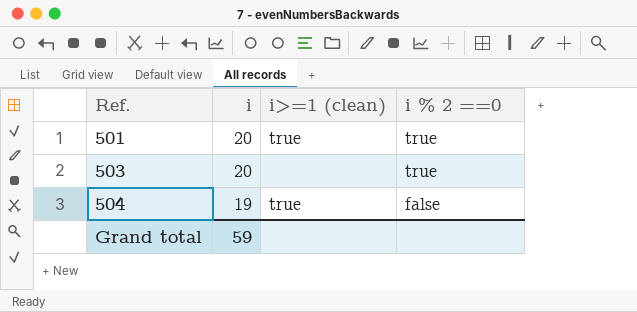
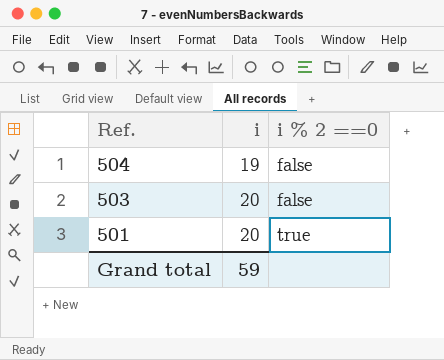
row order: Ref. ascending -> Ref. descending
column i>=1 (clean) | position: 3 -> none
503 | i % 2 ==0: true -> false

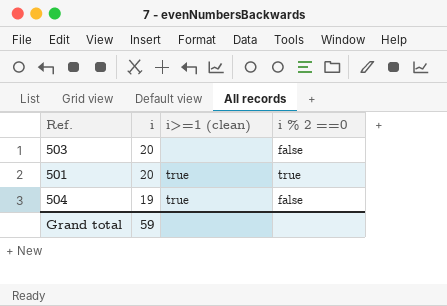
row order: Ref. descending -> i descending
column i>=1 (clean) | position: none -> 3

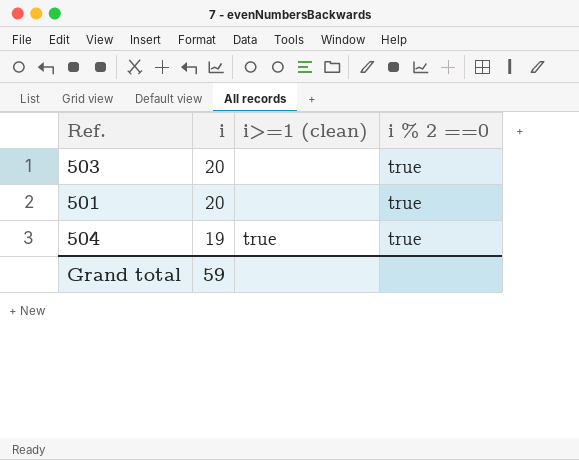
503 | i % 2 ==0: false -> true
501 | i>=1 (clean): true -> none
504 | i % 2 ==0: false -> true

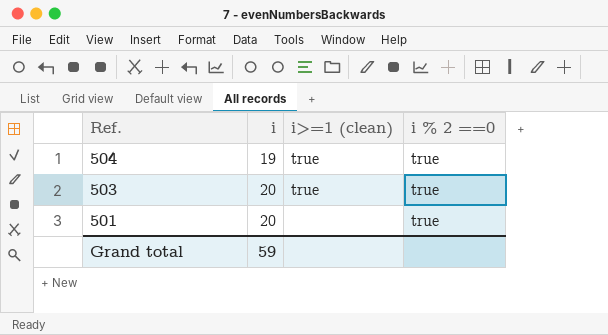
row order: i descending -> Ref. descending
503 | i>=1 (clean): none -> true

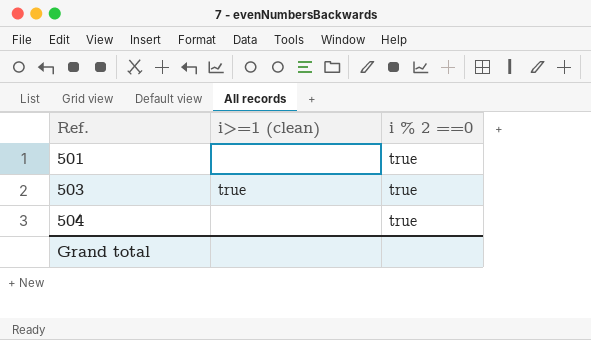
row order: Ref. descending -> Ref. ascending
column i | position: 2 -> none
504 | i>=1 (clean): true -> none

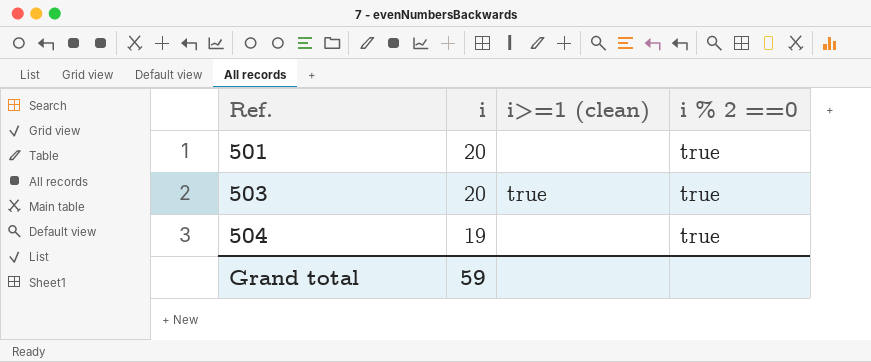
column i | position: none -> 2

